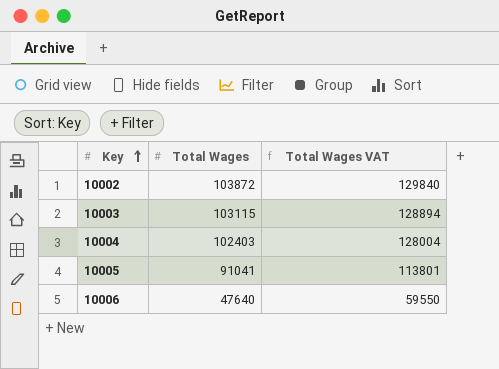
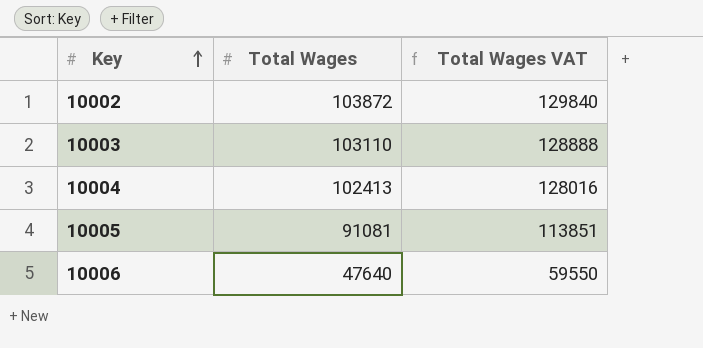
10003 | Total Wages: 103115 -> 103110
10003 | Total Wages VAT: 128894 -> 128888
10004 | Total Wages: 102403 -> 102413
10004 | Total Wages VAT: 128004 -> 128016
10005 | Total Wages: 91041 -> 91081
10005 | Total Wages VAT: 113801 -> 113851

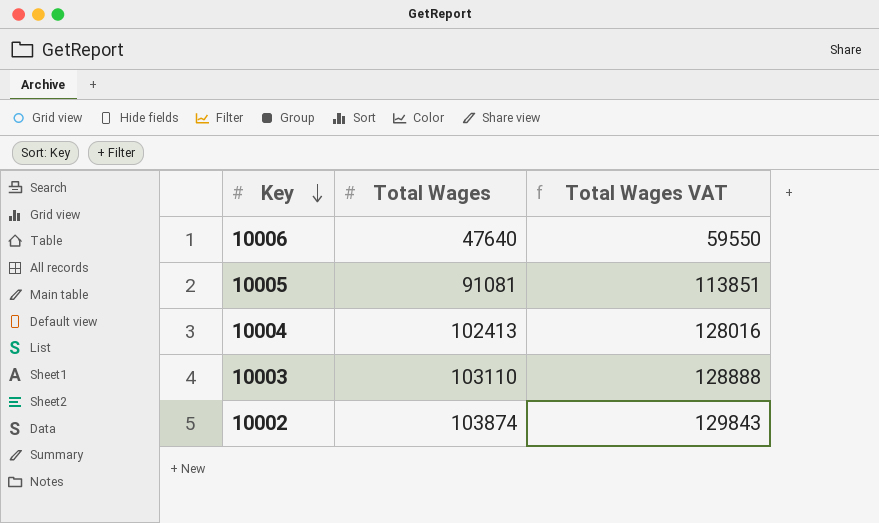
row order: Key ascending -> Key descending
10002 | Total Wages: 103872 -> 103874
10002 | Total Wages VAT: 129840 -> 129843

